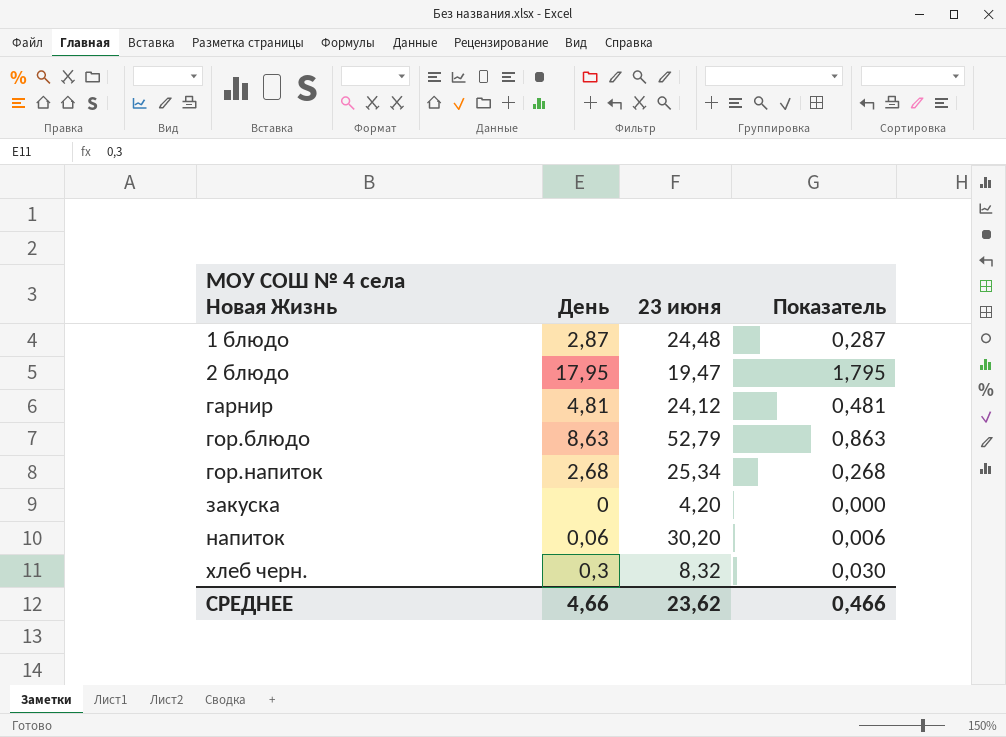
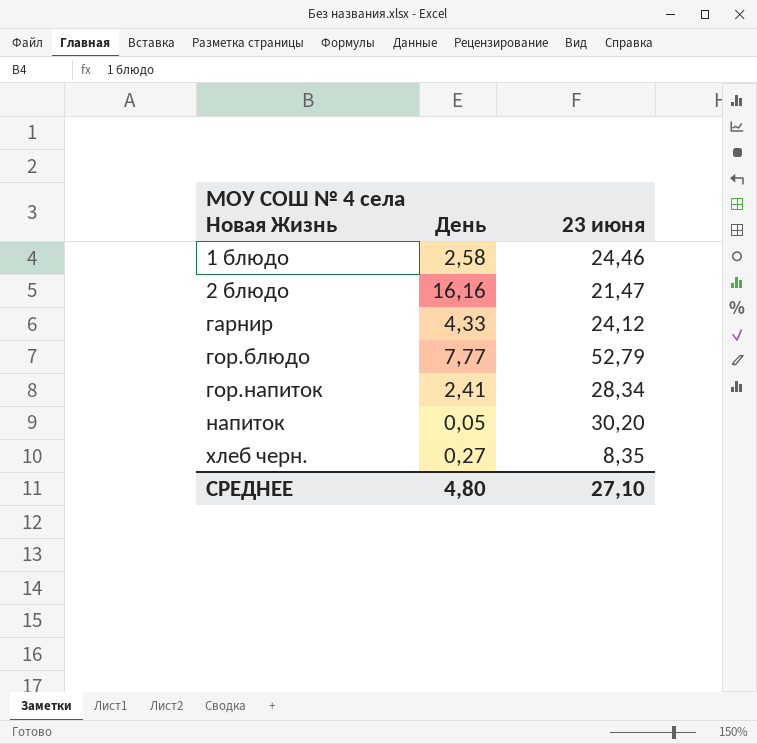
column Показатель | formula: [День] * 0,1 -> none
row закуска: 0 | 4,20 | 0,000 -> none
1 блюдо | День: 2,87 -> 2,58
1 блюдо | 23 июня: 24,48 -> 24,46
2 блюдо | День: 17,95 -> 16,16
2 блюдо | 23 июня: 19,47 -> 21,47
гарнир | День: 4,81 -> 4,33
гор.блюдо | День: 8,63 -> 7,77
гор.напиток | День: 2,68 -> 2,41
гор.напиток | 23 июня: 25,34 -> 28,34
напиток | День: 0,06 -> 0,05
хлеб черн. | День: 0,3 -> 0,27
хлеб черн. | 23 июня: 8,32 -> 8,35
СРЕДНЕЕ | День: 4,66 -> 4,80
СРЕДНЕЕ | 23 июня: 23,62 -> 27,10

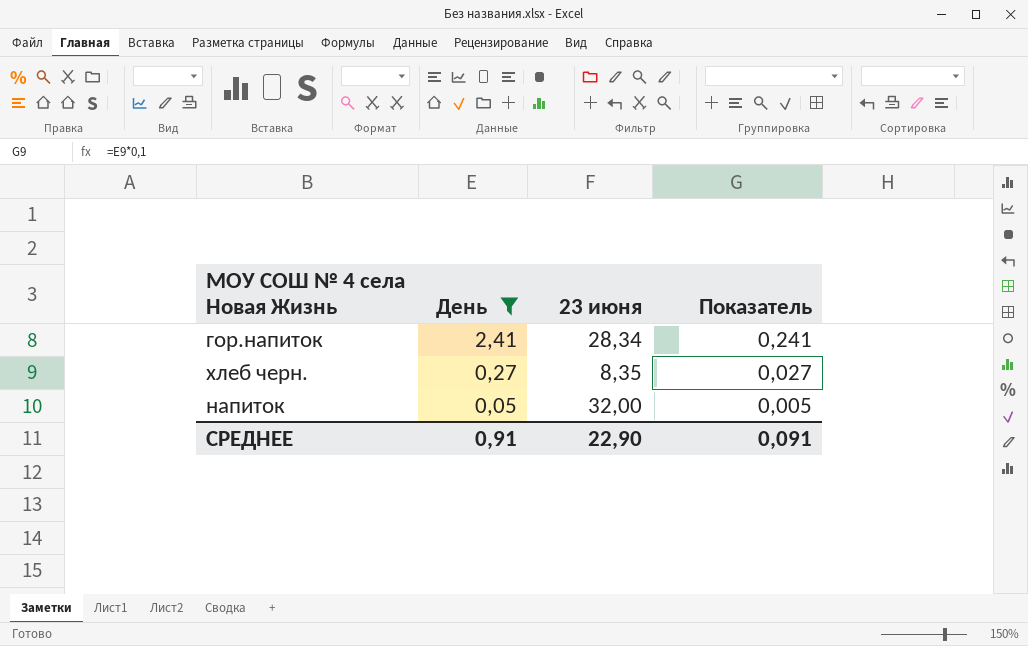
filter: none -> День <= 2,41
row order: МОУ СОШ № 4 села Новая Жизнь ascending -> День descending
column Показатель | formula: none -> [День] * 0,1
напиток | 23 июня: 30,20 -> 32,00
СРЕДНЕЕ | День: 4,80 -> 0,91
СРЕДНЕЕ | 23 июня: 27,10 -> 22,90

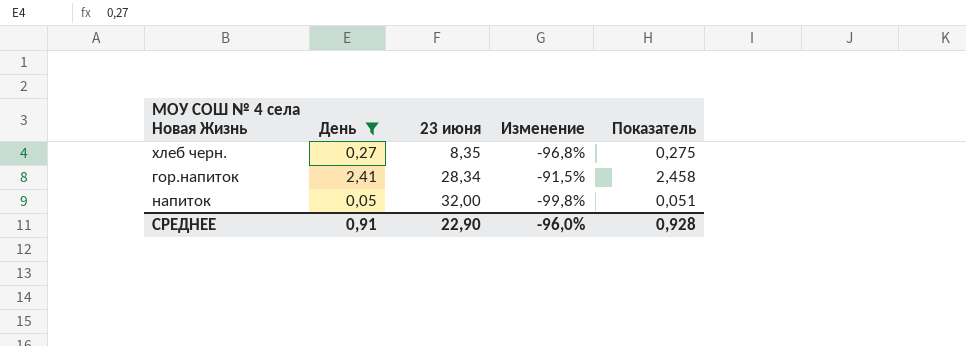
row order: День descending -> 23 июня ascending
column Изменение | formula: none -> ([День] - [23 июня]) / [23 июня]
column Показатель | formula: [День] * 0,1 -> [День] * 1,02
СРЕДНЕЕ | Показатель: 0,091 -> 0,928

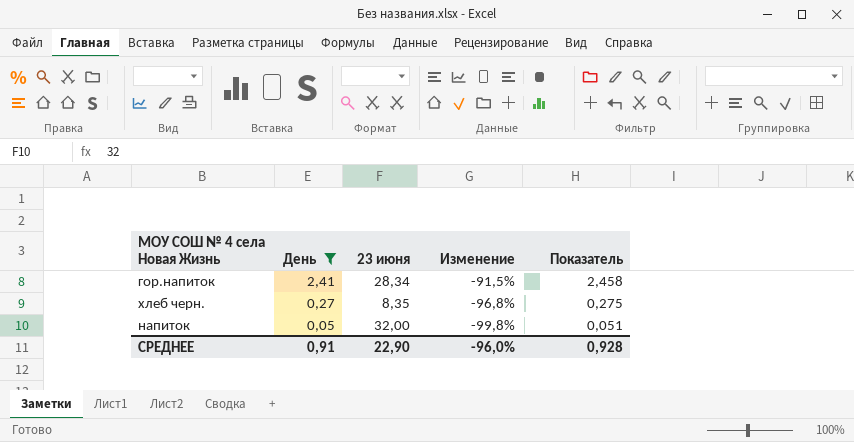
row order: 23 июня ascending -> День descending

